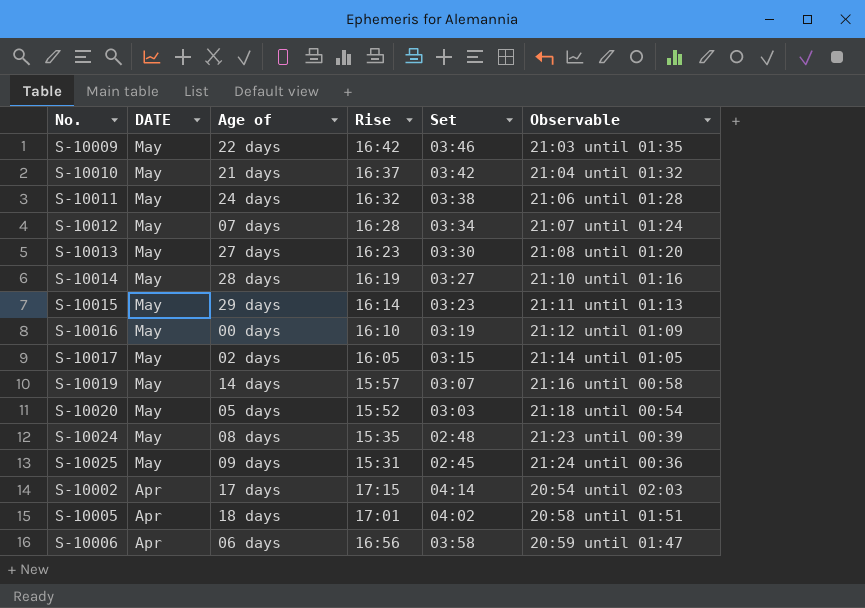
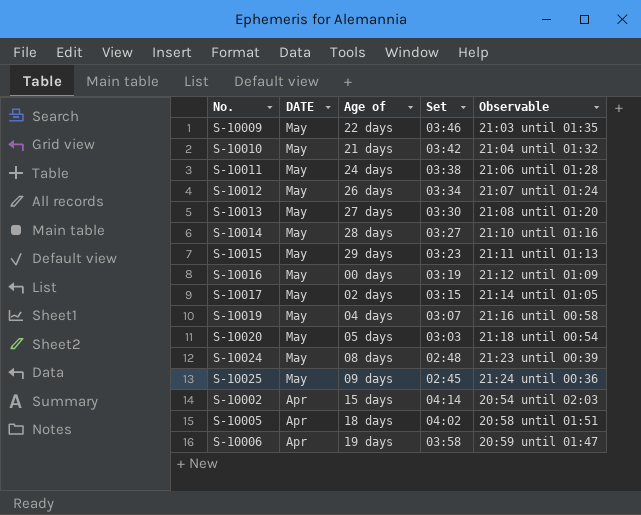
column Rise | position: 4 -> none
S-10012 | Age of: 07 days -> 26 days
S-10019 | Age of: 14 days -> 04 days
S-10002 | Age of: 17 days -> 15 days
S-10006 | Age of: 06 days -> 19 days

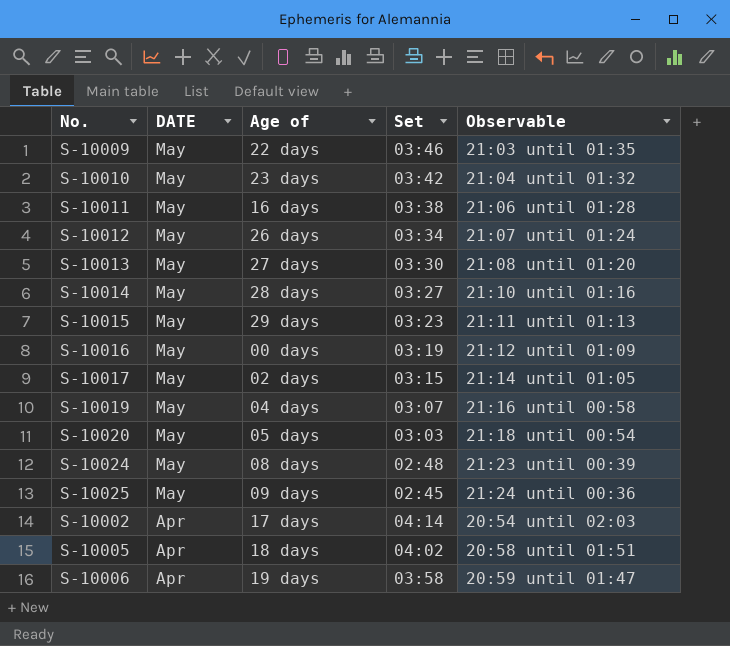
S-10010 | Age of: 21 days -> 23 days
S-10011 | Age of: 24 days -> 16 days
S-10002 | Age of: 15 days -> 17 days

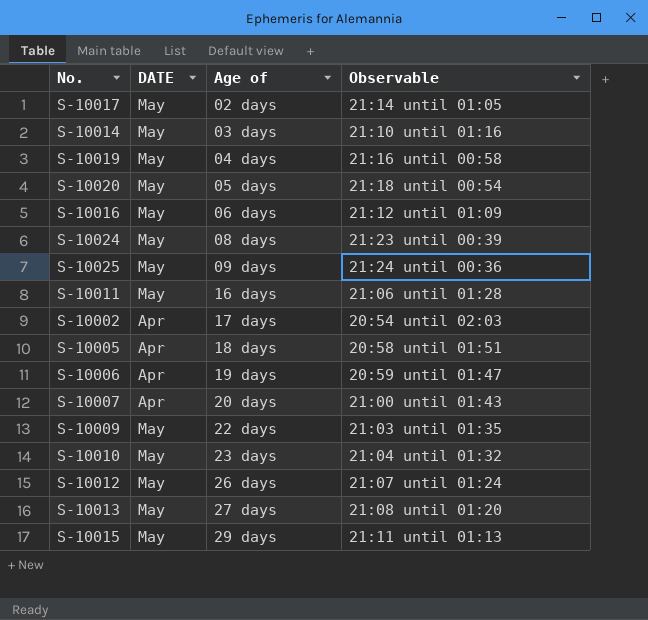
row order: DATE descending -> Age of ascending
column Set | position: 4 -> none
S-10014 | Age of: 28 days -> 03 days
S-10016 | Age of: 00 days -> 06 days
row S-10007: none -> Apr | 20 days | 21:00 until 01:43

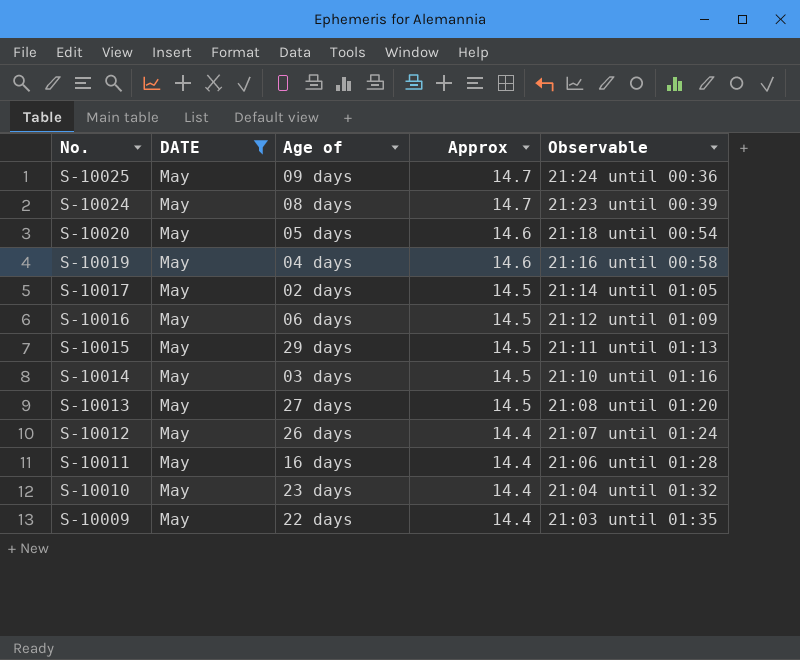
filter: none -> DATE = May
row order: Age of ascending -> No. descending
column Approx | position: none -> 4

